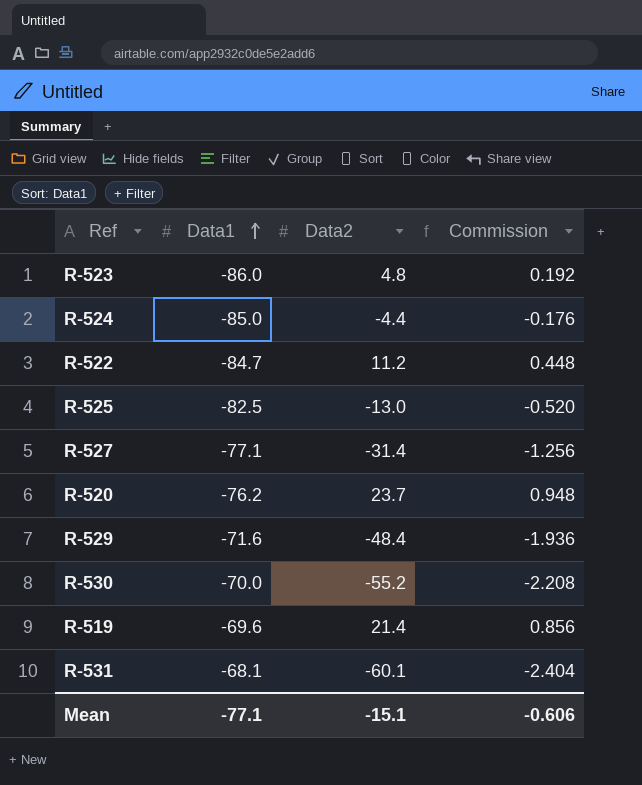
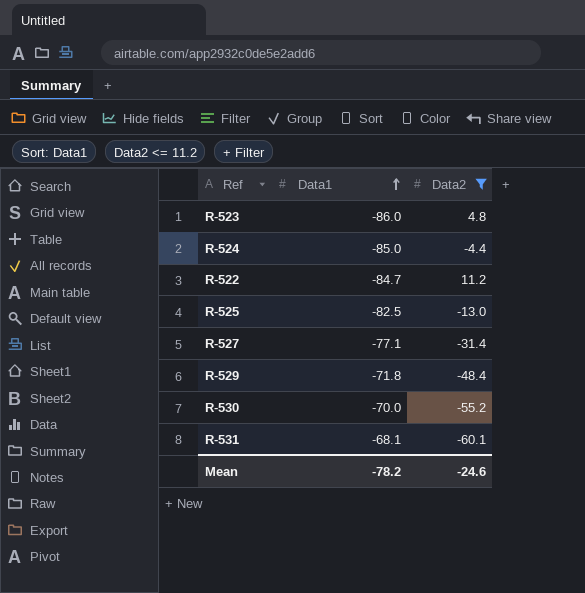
filter: none -> Data2 <= 11.2
column Commission | formula: [Data2] * 0.04 -> none
R-529 | Data1: -71.6 -> -71.8
Mean | Data1: -77.1 -> -78.2
Mean | Data2: -15.1 -> -24.6

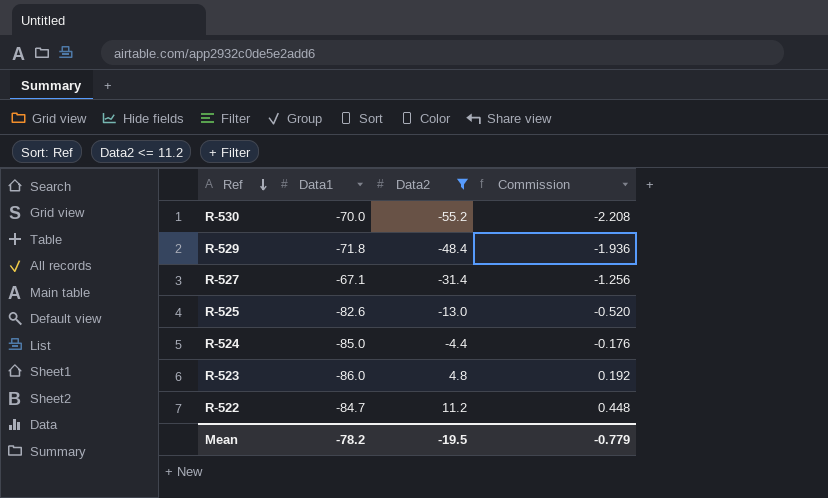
row order: Data1 ascending -> Ref descending
column Commission | formula: none -> [Data2] * 0.04
row R-531: -68.1 | -60.1 -> none
R-527 | Data1: -77.1 -> -67.1
R-525 | Data1: -82.5 -> -82.6
Mean | Data2: -24.6 -> -19.5

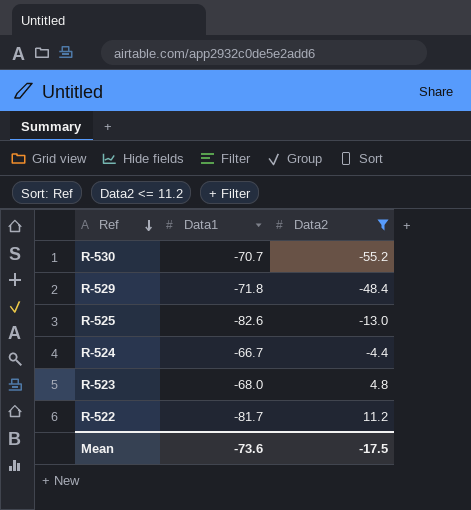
column Commission | formula: [Data2] * 0.04 -> none
row R-527: -67.1 | -31.4 | -1.256 -> none
R-530 | Data1: -70.0 -> -70.7
R-524 | Data1: -85.0 -> -66.7
R-523 | Data1: -86.0 -> -68.0
R-522 | Data1: -84.7 -> -81.7
Mean | Data1: -78.2 -> -73.6
Mean | Data2: -19.5 -> -17.5

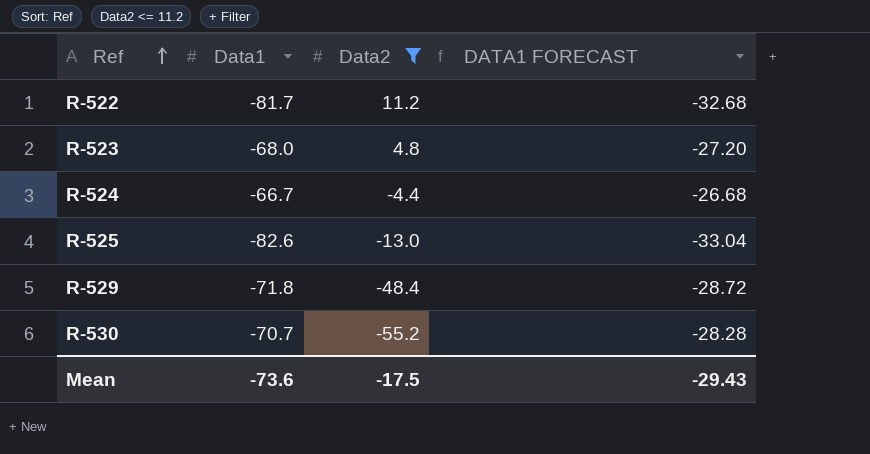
row order: Ref descending -> Ref ascending
column DATA1 FORECAST | formula: none -> [Data1] * 0.4

